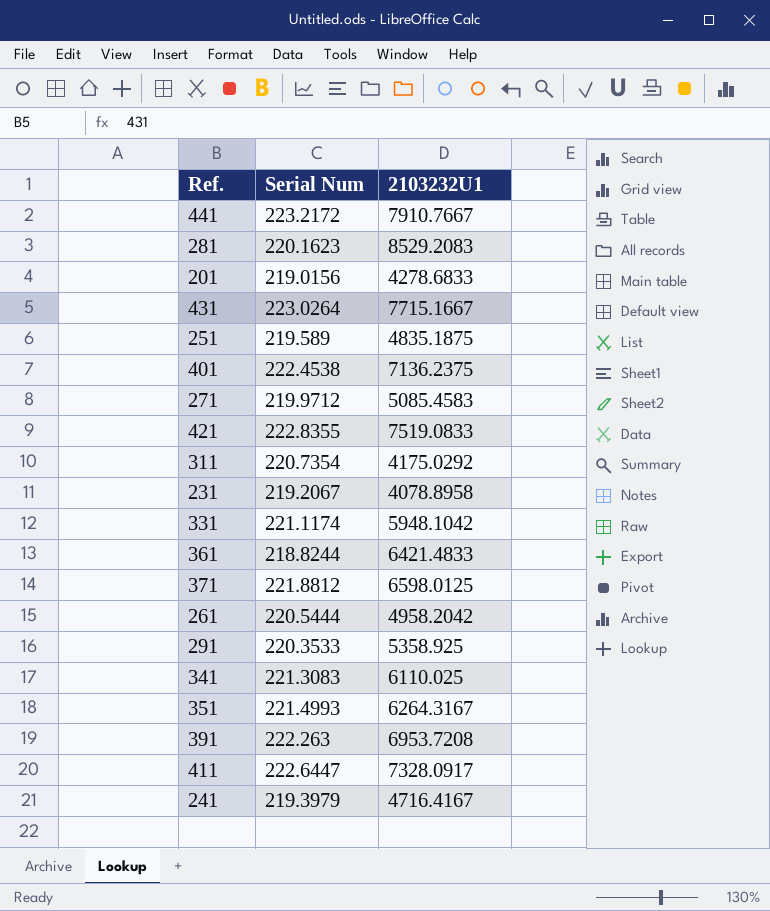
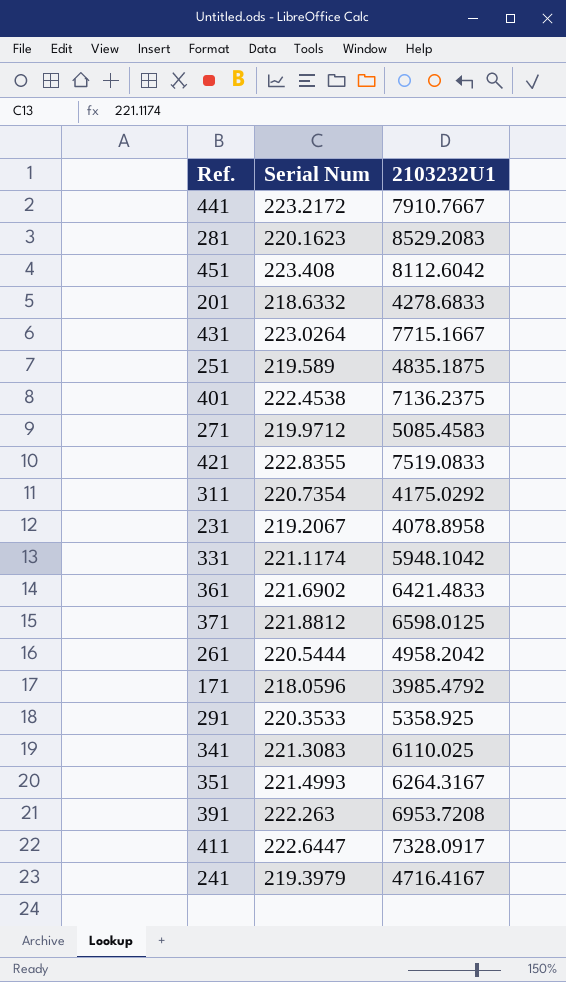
row 451: none -> 223.408 | 8112.6042
201 | Serial Num: 219.0156 -> 218.6332
361 | Serial Num: 218.8244 -> 221.6902
row 171: none -> 218.0596 | 3985.4792

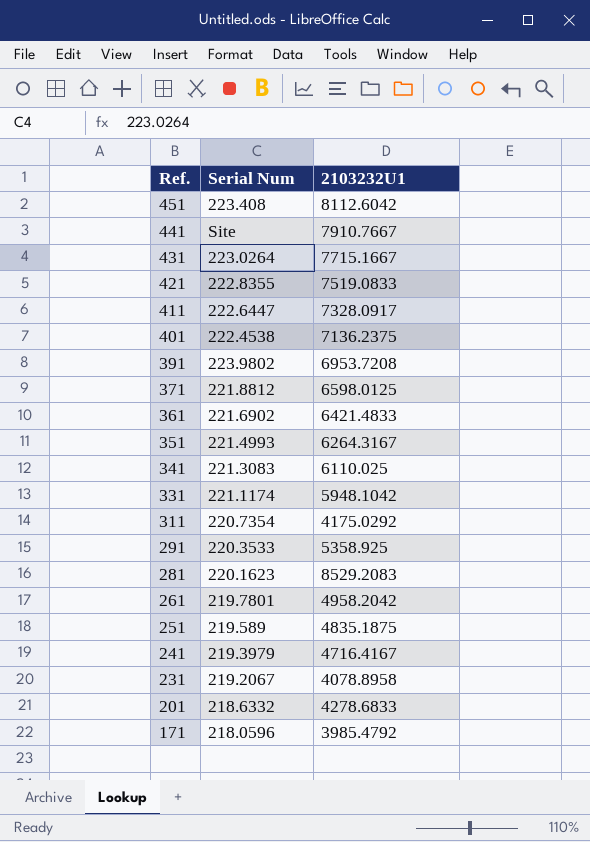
row order: none -> Ref. descending
row 271: 219.9712 | 5085.4583 -> none
441 | Serial Num: 223.2172 -> Site
391 | Serial Num: 222.263 -> 223.9802
261 | Serial Num: 220.5444 -> 219.7801

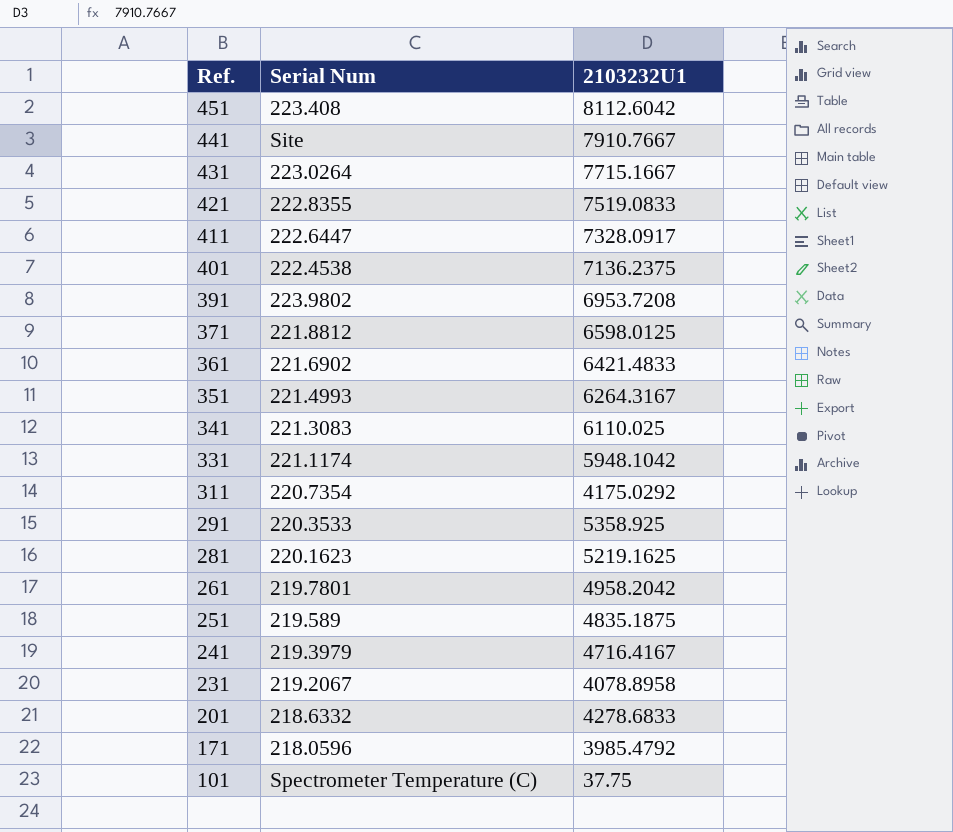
281 | 2103232U1: 8529.2083 -> 5219.1625
row 101: none -> Spectrometer Temperature (C) | 37.75

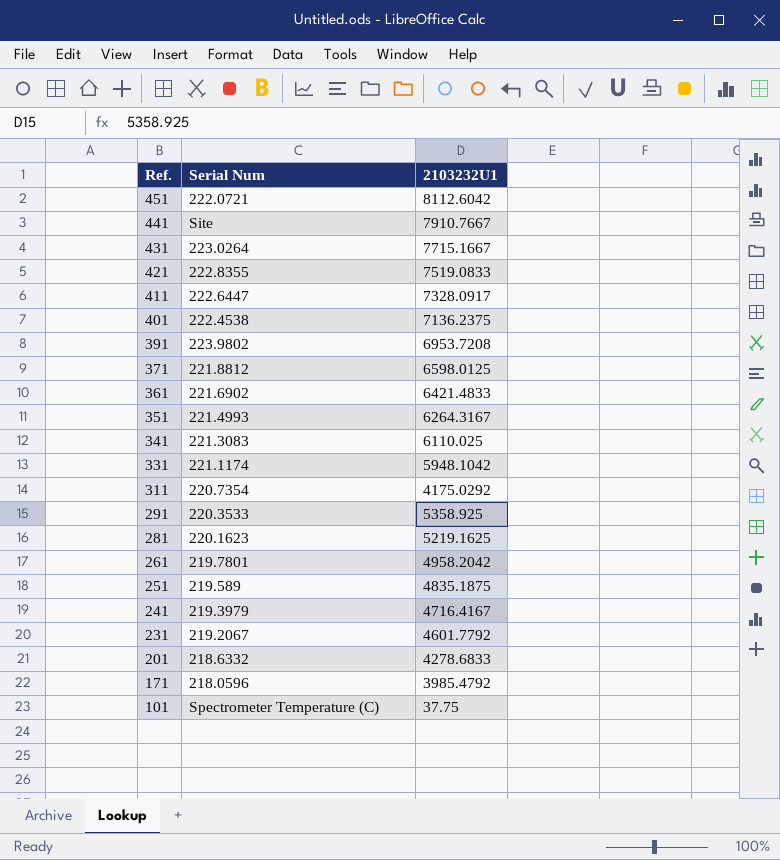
451 | Serial Num: 223.408 -> 222.0721
231 | 2103232U1: 4078.8958 -> 4601.7792

